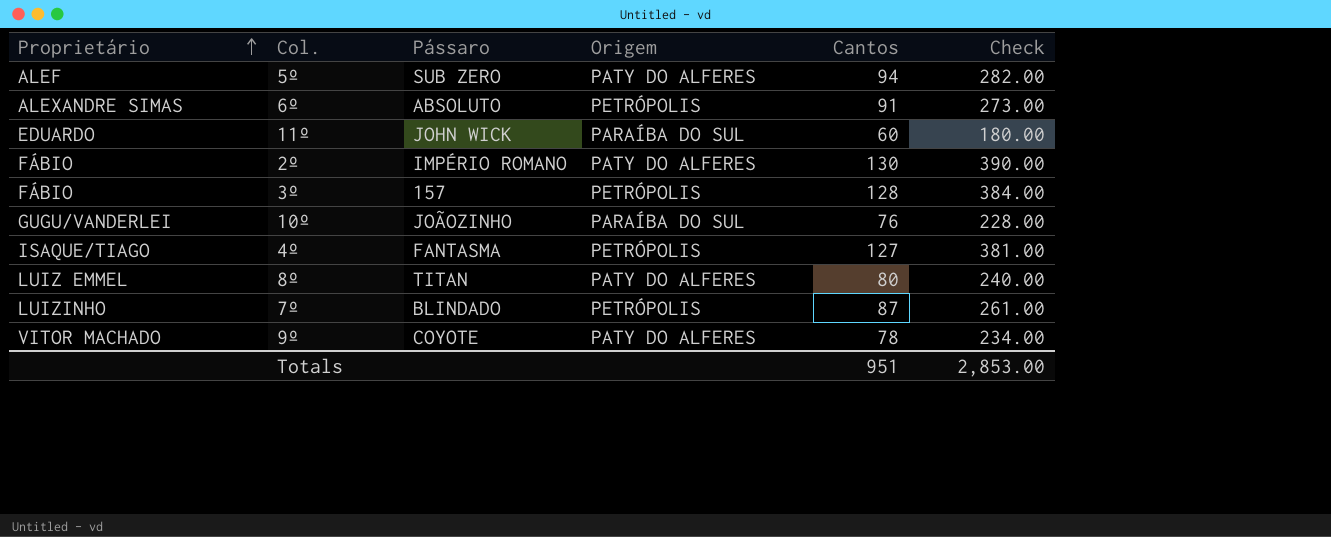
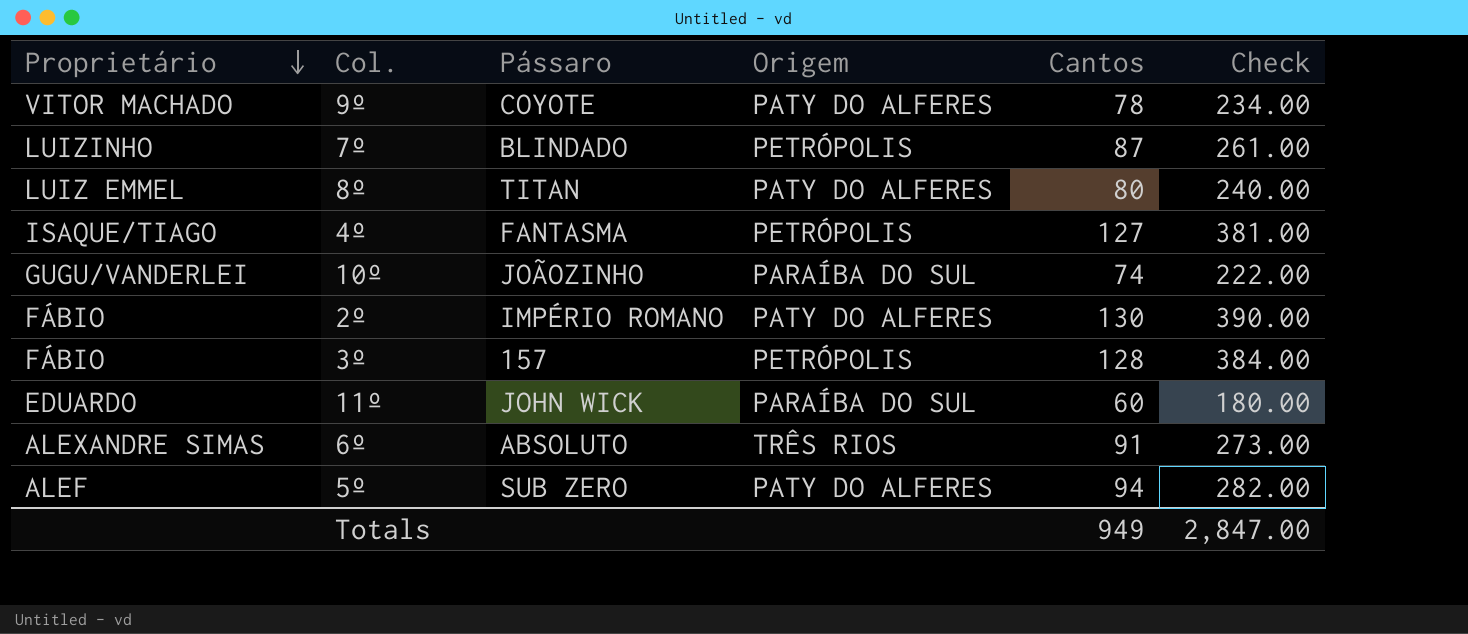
row order: Proprietário ascending -> Proprietário descending
10º | Cantos: 76 -> 74
10º | Check: 228.00 -> 222.00
6º | Origem: PETRÓPOLIS -> TRÊS RIOS
Totals | Cantos: 951 -> 949
Totals | Check: 2,853.00 -> 2,847.00

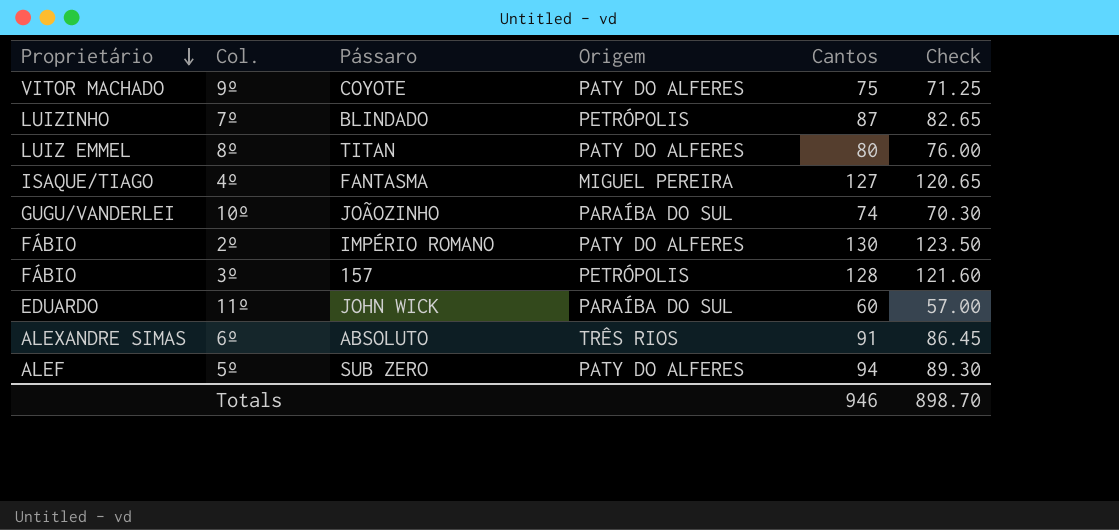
column Check | formula: [Cantos] * 3 -> [Cantos] * 0.95
9º | Cantos: 78 -> 75
4º | Origem: PETRÓPOLIS -> MIGUEL PEREIRA
Totals | Cantos: 949 -> 946
Totals | Check: 2,847.00 -> 898.70

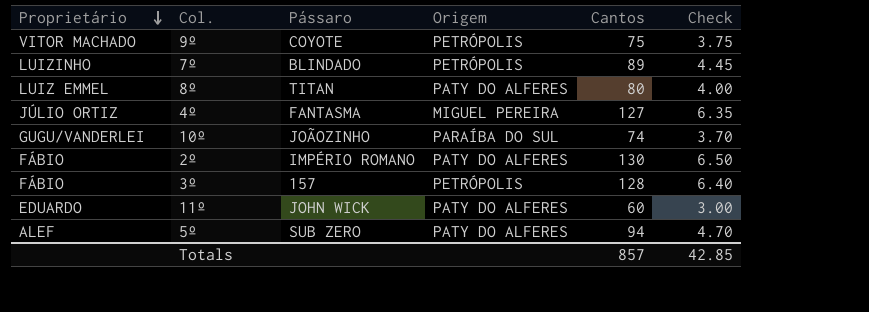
column Check | formula: [Cantos] * 0.95 -> [Cantos] * 0.05
row 6º: ALEXANDRE SIMAS | ABSOLUTO | TRÊS RIOS | 91 | 86.45 -> none
9º | Origem: PATY DO ALFERES -> PETRÓPOLIS
7º | Cantos: 87 -> 89
4º | Proprietário: ISAQUE/TIAGO -> JÚLIO ORTIZ
11º | Origem: PARAÍBA DO SUL -> PATY DO ALFERES
Totals | Cantos: 946 -> 857
Totals | Check: 898.70 -> 42.85

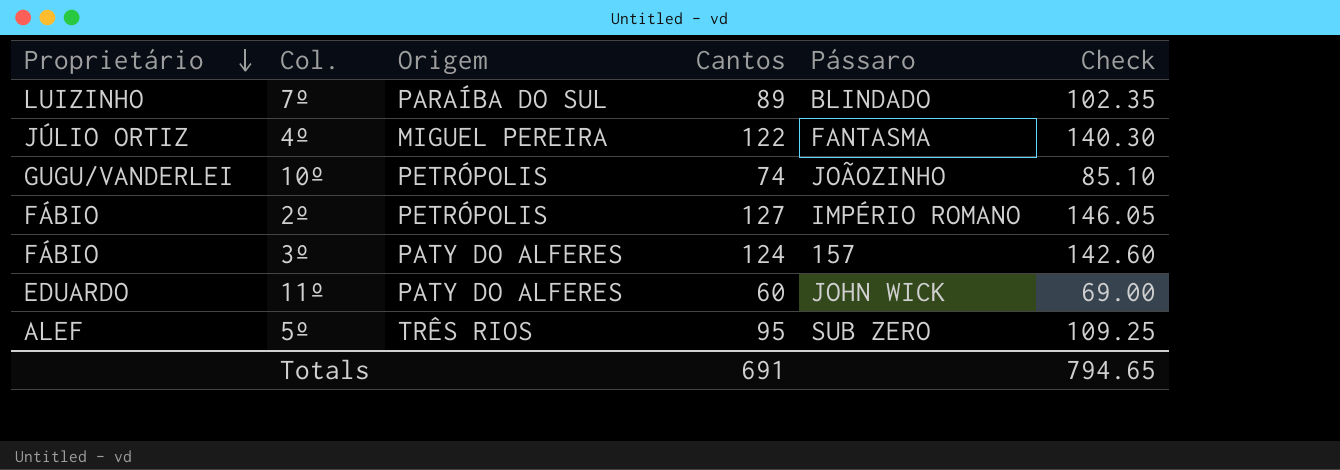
column Pássaro | position: 3 -> 5
column Check | formula: [Cantos] * 0.05 -> [Cantos] * 1.15
row 9º: VITOR MACHADO | COYOTE | PETRÓPOLIS | 75 | 3.75 -> none
row 8º: LUIZ EMMEL | TITAN | PATY DO ALFERES | 80 | 4.00 -> none
7º | Origem: PETRÓPOLIS -> PARAÍBA DO SUL
4º | Cantos: 127 -> 122
10º | Origem: PARAÍBA DO SUL -> PETRÓPOLIS
2º | Origem: PATY DO ALFERES -> PETRÓPOLIS
2º | Cantos: 130 -> 127
3º | Origem: PETRÓPOLIS -> PATY DO ALFERES
3º | Cantos: 128 -> 124
5º | Origem: PATY DO ALFERES -> TRÊS RIOS
5º | Cantos: 94 -> 95
Totals | Cantos: 857 -> 691
Totals | Check: 42.85 -> 794.65

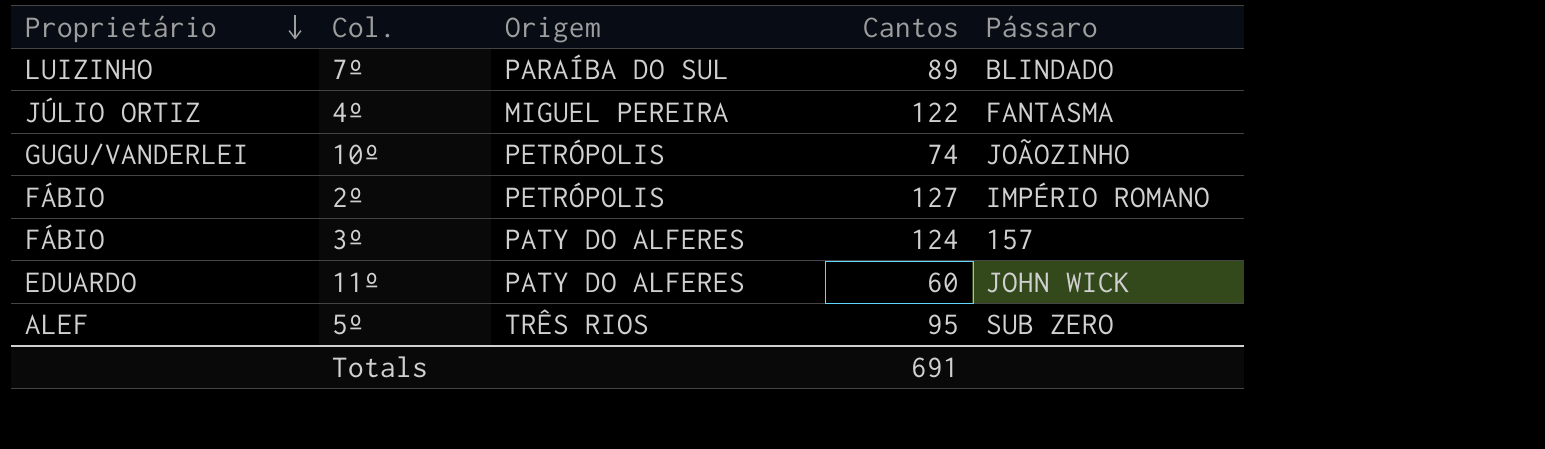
column Check | formula: [Cantos] * 1.15 -> none

